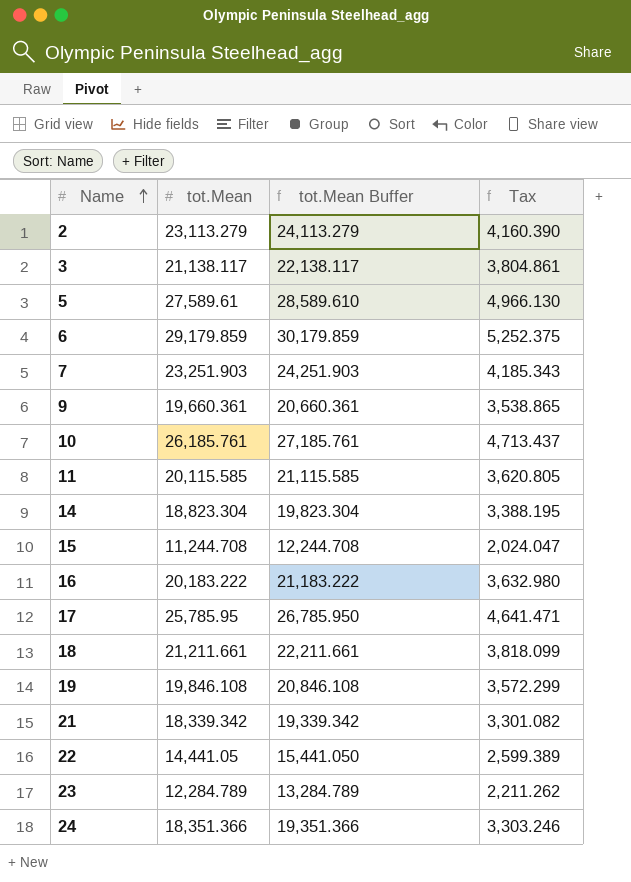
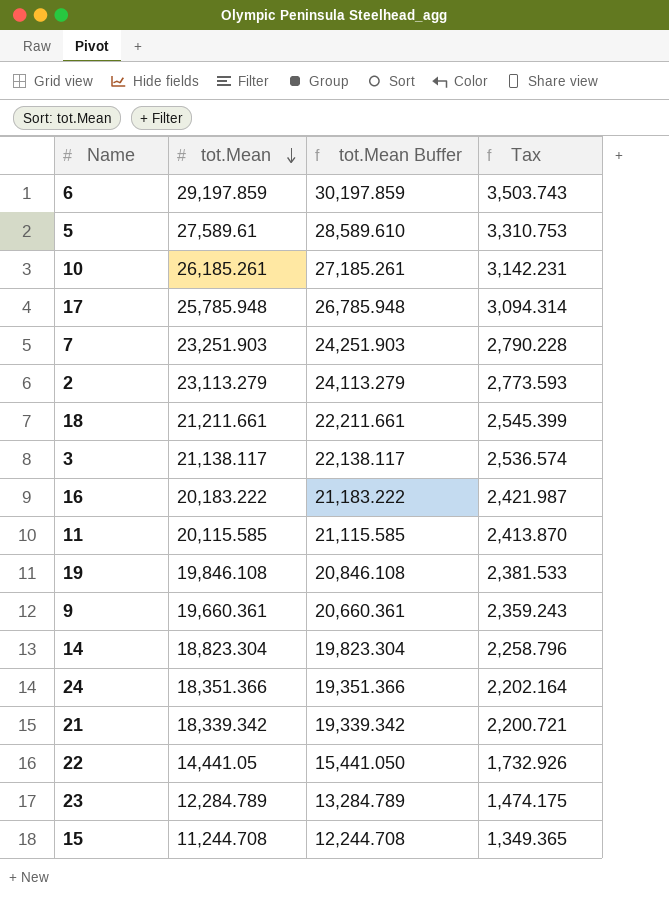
row order: Name ascending -> tot.Mean descending
column Tax | formula: [tot.Mean] * 0.18 -> [tot.Mean] * 0.12
6 | tot.Mean: 29,179.859 -> 29,197.859
6 | tot.Mean Buffer: 30,179.859 -> 30,197.859
10 | tot.Mean: 26,185.761 -> 26,185.261
10 | tot.Mean Buffer: 27,185.761 -> 27,185.261
17 | tot.Mean: 25,785.95 -> 25,785.948
17 | tot.Mean Buffer: 26,785.950 -> 26,785.948

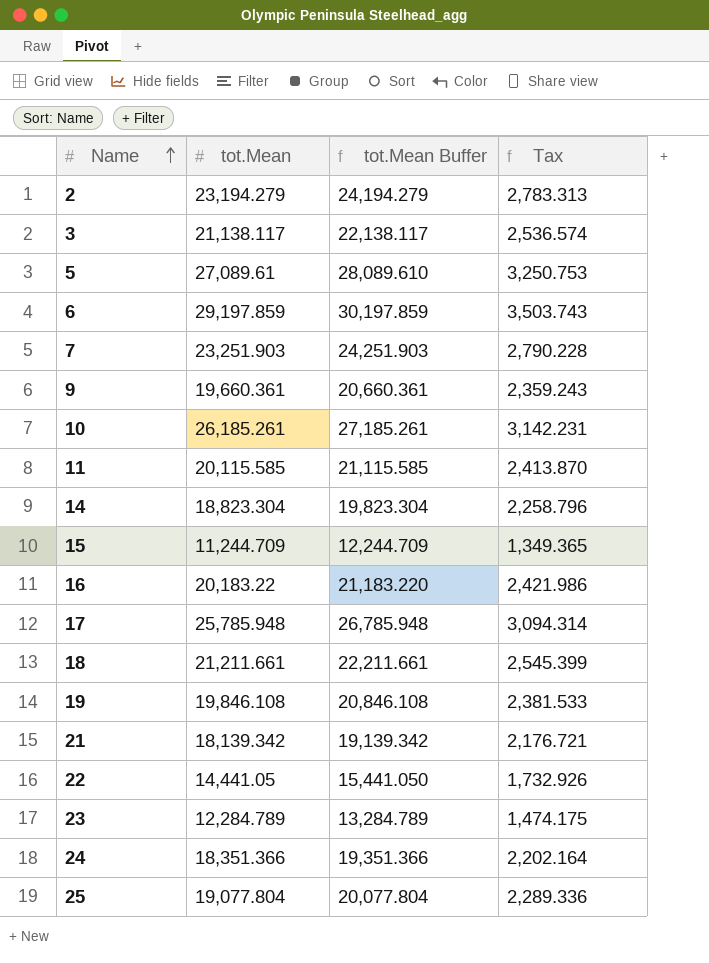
row order: tot.Mean descending -> Name ascending
2 | tot.Mean: 23,113.279 -> 23,194.279
2 | tot.Mean Buffer: 24,113.279 -> 24,194.279
2 | Tax: 2,773.593 -> 2,783.313
5 | tot.Mean: 27,589.61 -> 27,089.61
5 | tot.Mean Buffer: 28,589.610 -> 28,089.610
5 | Tax: 3,310.753 -> 3,250.753
15 | tot.Mean: 11,244.708 -> 11,244.709
15 | tot.Mean Buffer: 12,244.708 -> 12,244.709
16 | tot.Mean: 20,183.222 -> 20,183.22
16 | tot.Mean Buffer: 21,183.222 -> 21,183.220
16 | Tax: 2,421.987 -> 2,421.986
21 | tot.Mean: 18,339.342 -> 18,139.342
21 | tot.Mean Buffer: 19,339.342 -> 19,139.342
21 | Tax: 2,200.721 -> 2,176.721
row 25: none -> 19,077.804 | 20,077.804 | 2,289.336

